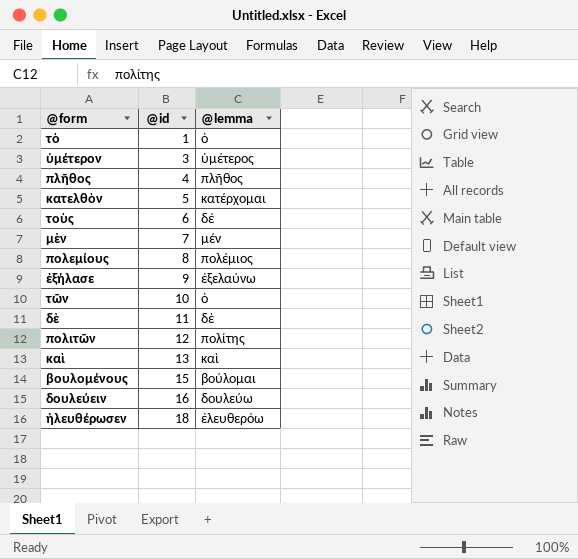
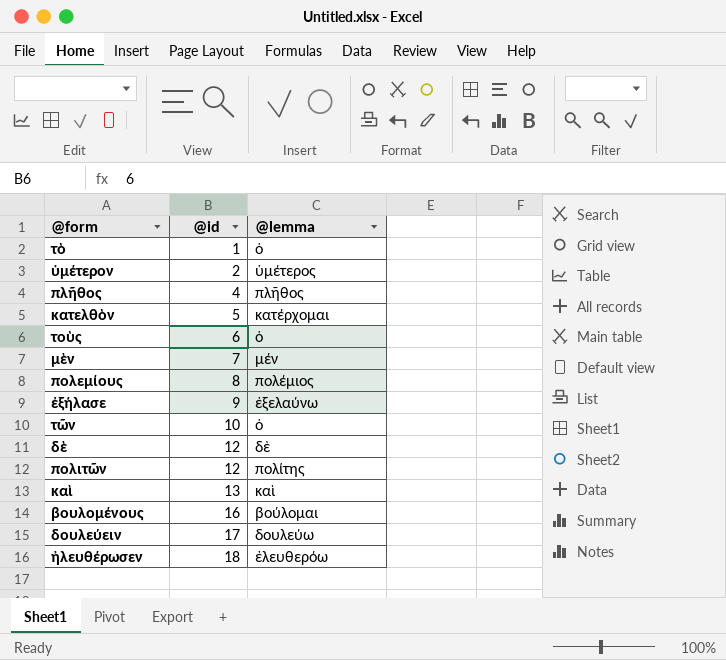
ὑμέτερον | @id: 3 -> 2
τοὺς | @lemma: δέ -> ὁ
δὲ | @id: 11 -> 12
βουλομένους | @id: 15 -> 16
δουλεύειν | @id: 16 -> 17

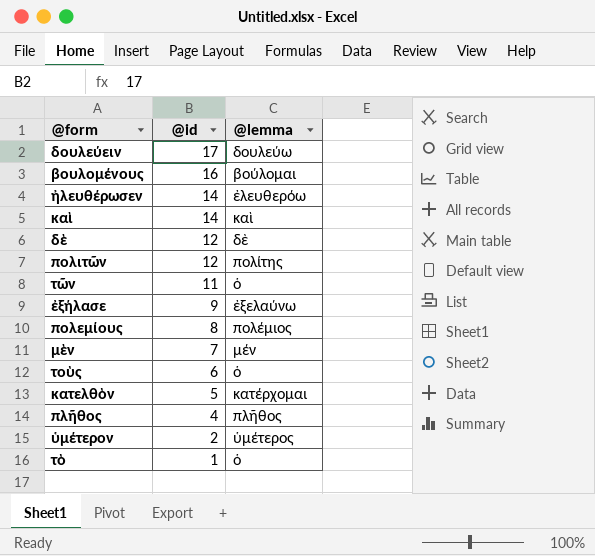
row order: @id ascending -> @id descending
ἠλευθέρωσεν | @id: 18 -> 14
καὶ | @id: 13 -> 14
τῶν | @id: 10 -> 11

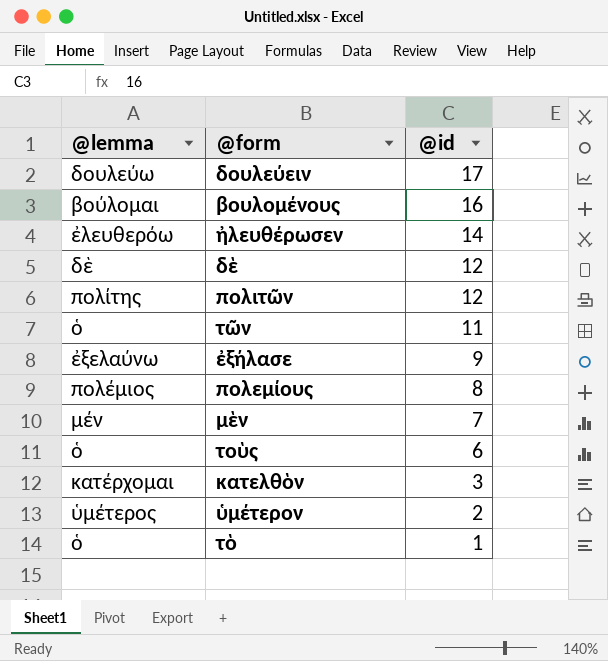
column @lemma | position: 3 -> 1
row καὶ: 14 | καὶ -> none
row πλῆθος: 4 | πλῆθος -> none
κατελθὸν | @id: 5 -> 3

